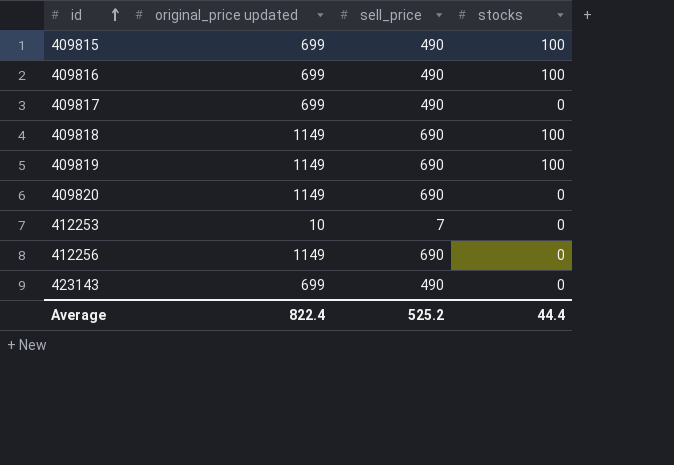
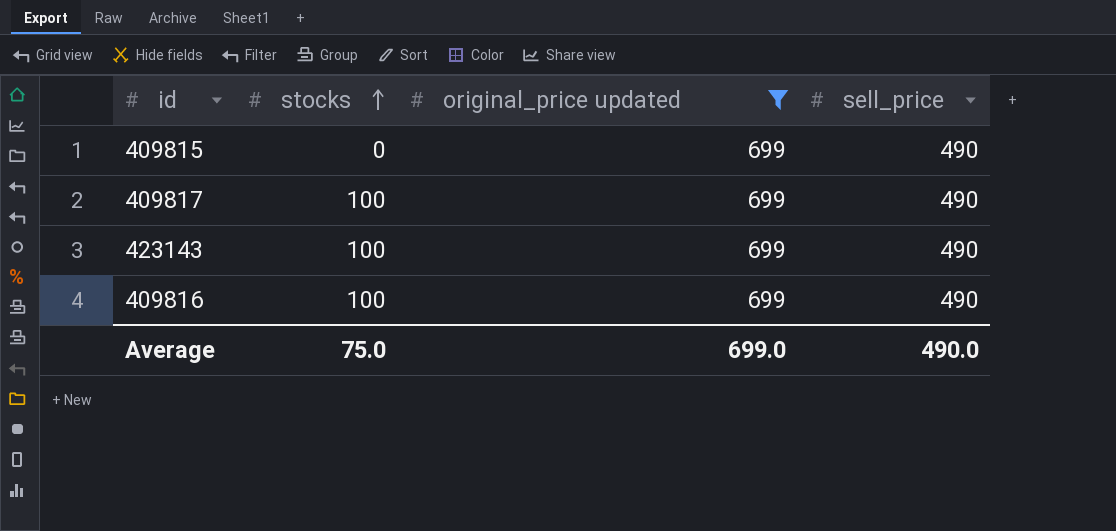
filter: none -> original_price updated = 699
row order: id ascending -> stocks ascending
column stocks | position: 4 -> 2
409815 | stocks: 100 -> 0
409817 | stocks: 0 -> 100
423143 | stocks: 0 -> 100
Average | stocks: 44.4 -> 75.0
Average | original_price updated: 822.4 -> 699.0
Average | sell_price: 525.2 -> 490.0

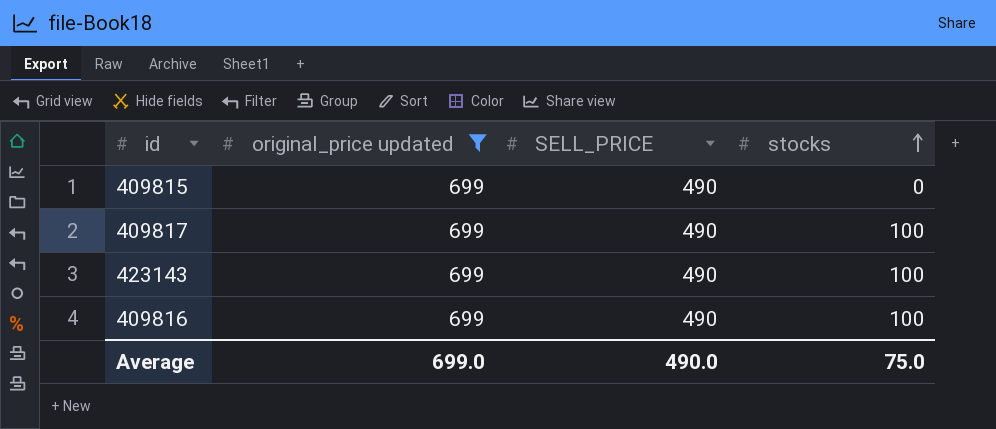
column name: sell_price -> SELL_PRICE
column stocks | position: 2 -> 4

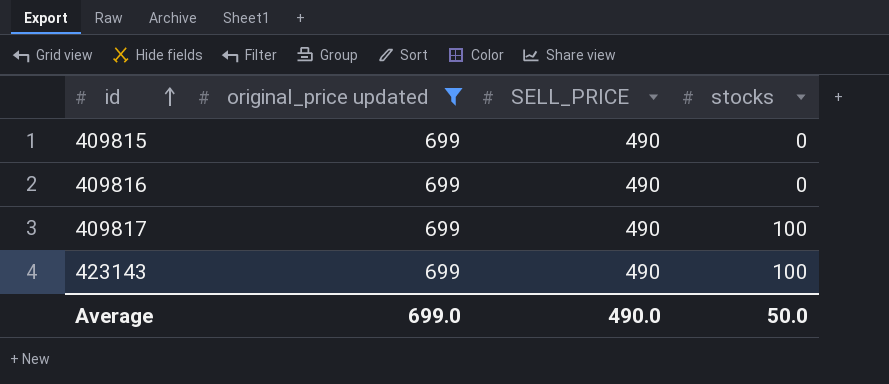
row order: stocks ascending -> id ascending
409816 | stocks: 100 -> 0
Average | stocks: 75.0 -> 50.0

